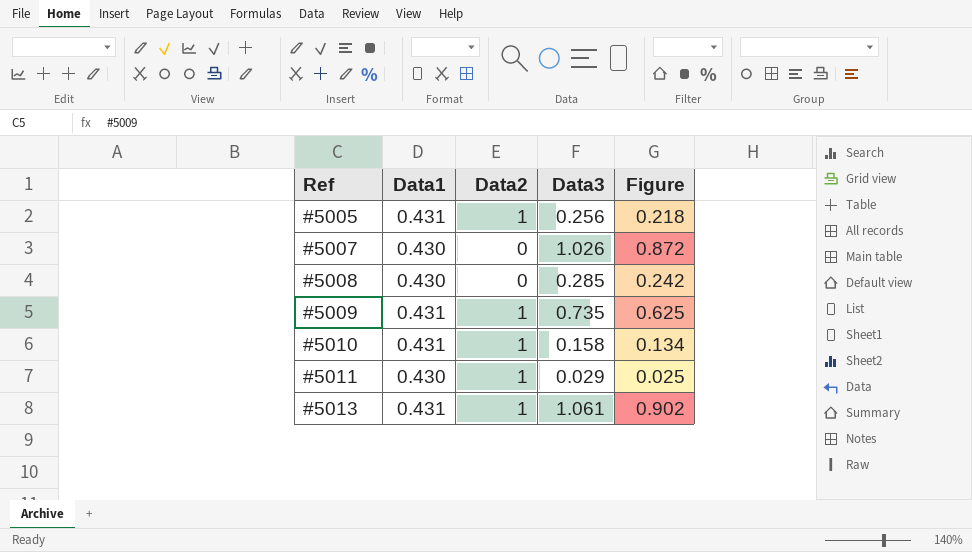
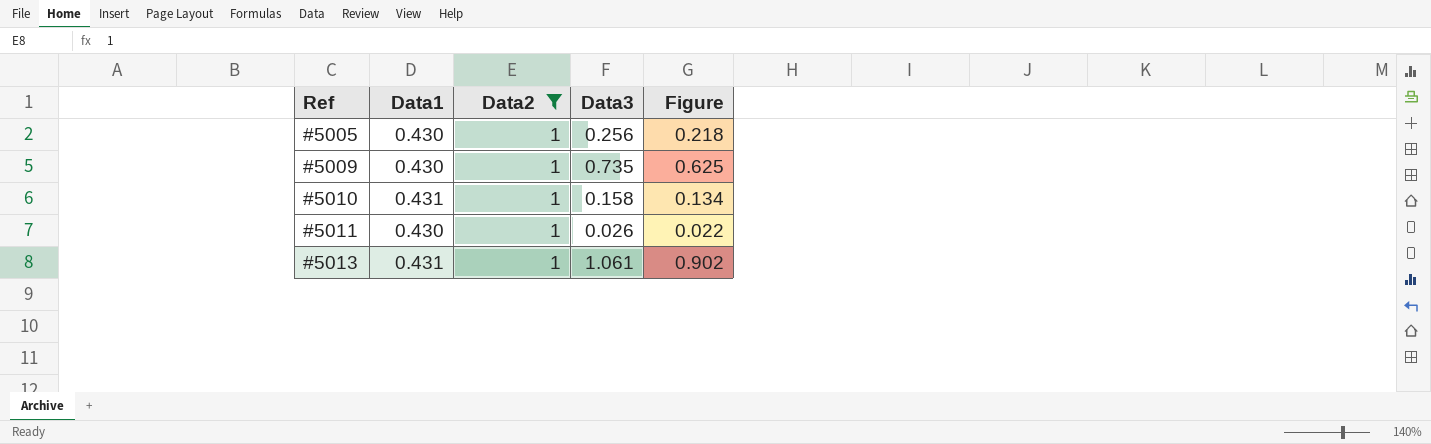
filter: none -> Data2 = 1
#5005 | Data1: 0.431 -> 0.430
#5009 | Data1: 0.431 -> 0.430
#5011 | Data3: 0.029 -> 0.026
#5011 | Figure: 0.025 -> 0.022

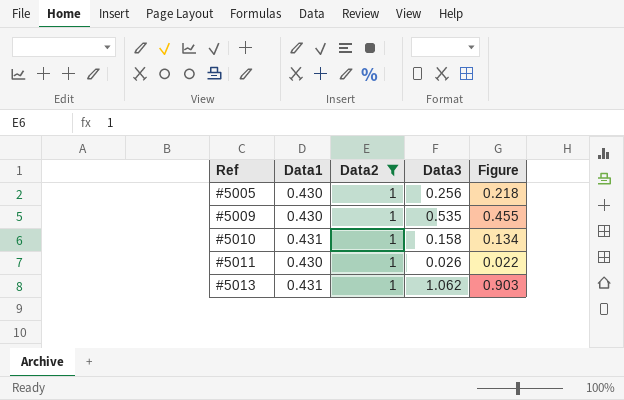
#5009 | Data3: 0.735 -> 0.535
#5009 | Figure: 0.625 -> 0.455
#5013 | Data3: 1.061 -> 1.062
#5013 | Figure: 0.902 -> 0.903

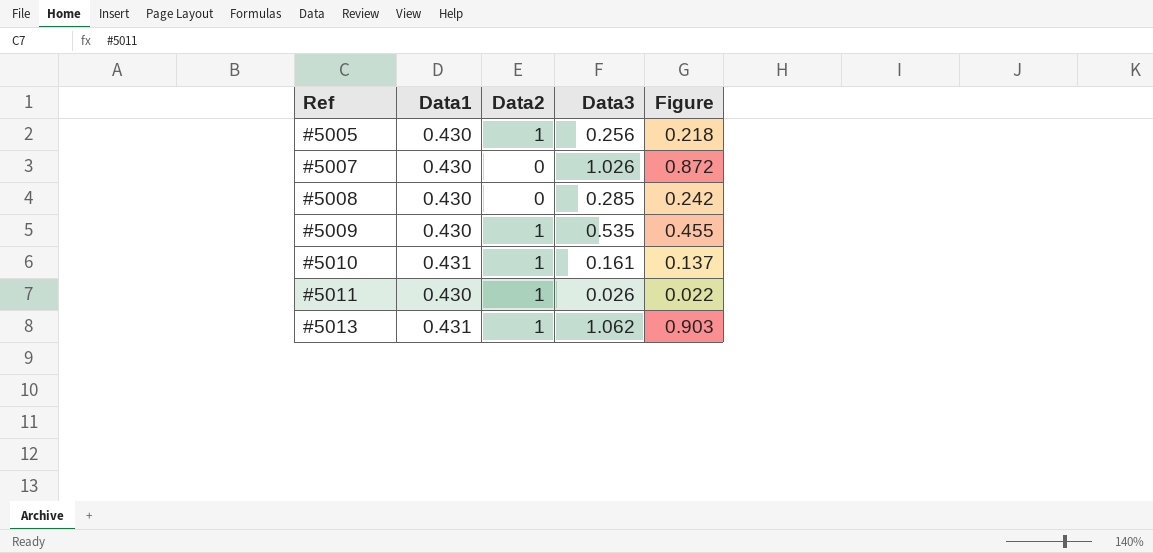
filter: Data2 = 1 -> none
#5010 | Data3: 0.158 -> 0.161
#5010 | Figure: 0.134 -> 0.137

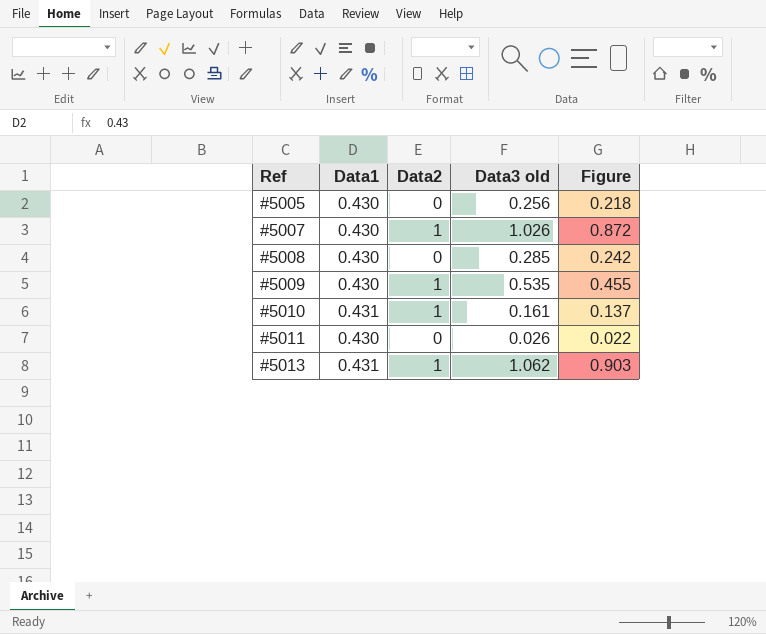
column name: Data3 -> Data3 old
#5005 | Data2: 1 -> 0
#5007 | Data2: 0 -> 1
#5011 | Data2: 1 -> 0

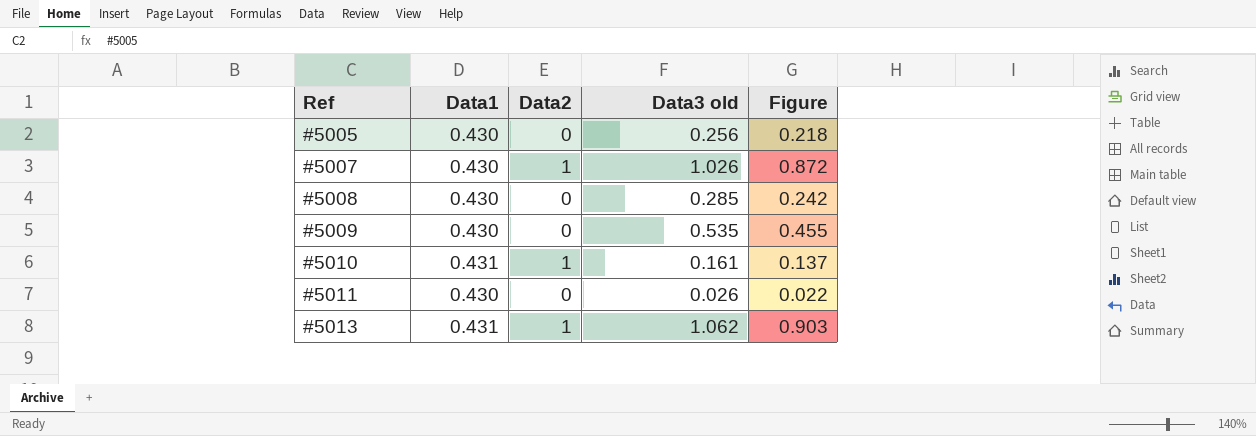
#5009 | Data2: 1 -> 0

